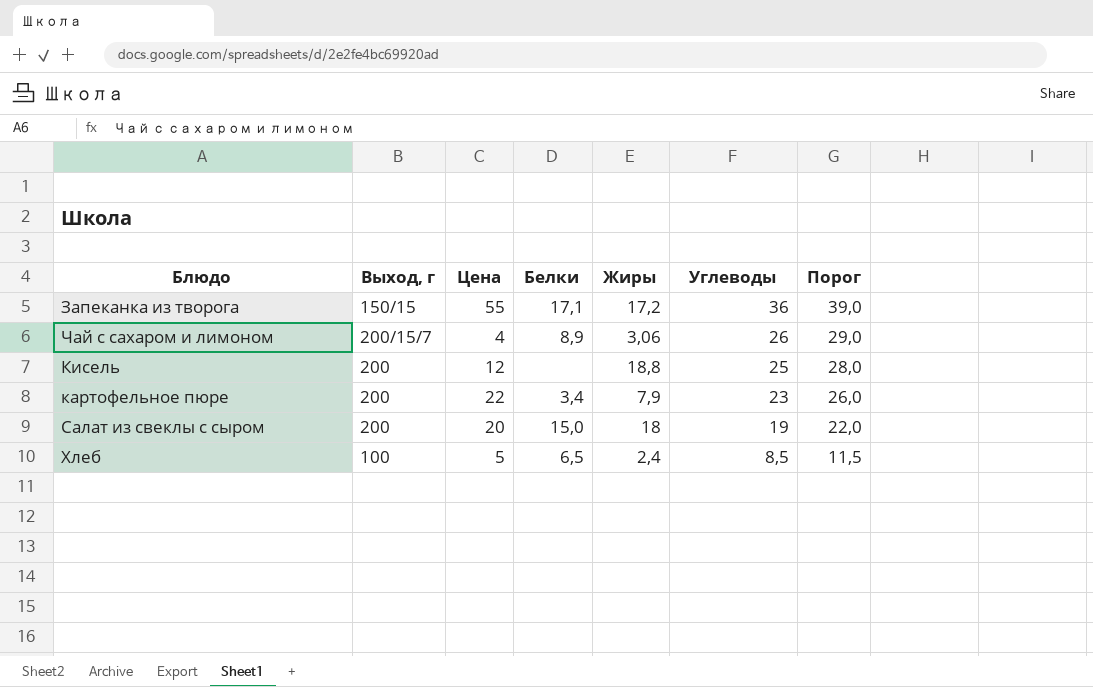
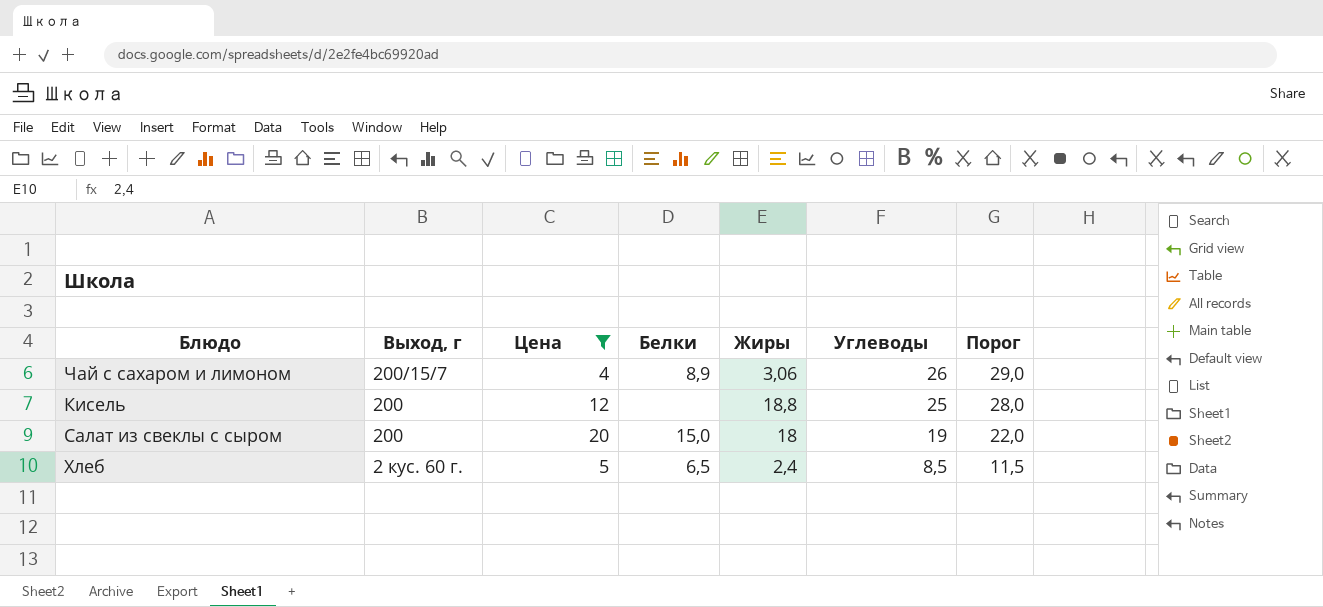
filter: none -> Цена <= 20
Хлеб | Выход, г: 100 -> 2 кус. 60 г.

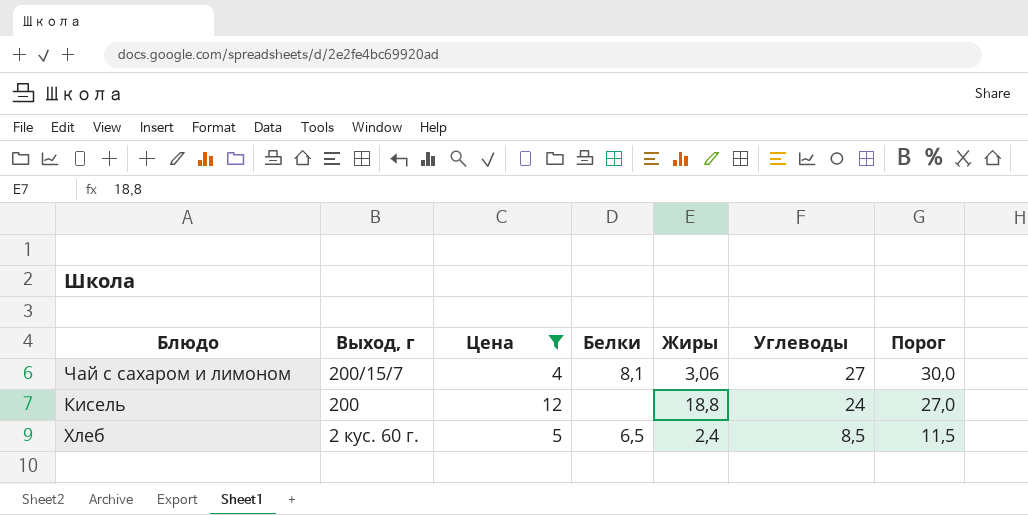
row Салат из свеклы с сыром: 200 | 20 | 15,0 | 18 | 19 | 22,0 -> none
Чай с сахаром и лимоном | Белки: 8,9 -> 8,1
Чай с сахаром и лимоном | Углеводы: 26 -> 27
Чай с сахаром и лимоном | Порог: 29,0 -> 30,0
Кисель | Углеводы: 25 -> 24
Кисель | Порог: 28,0 -> 27,0

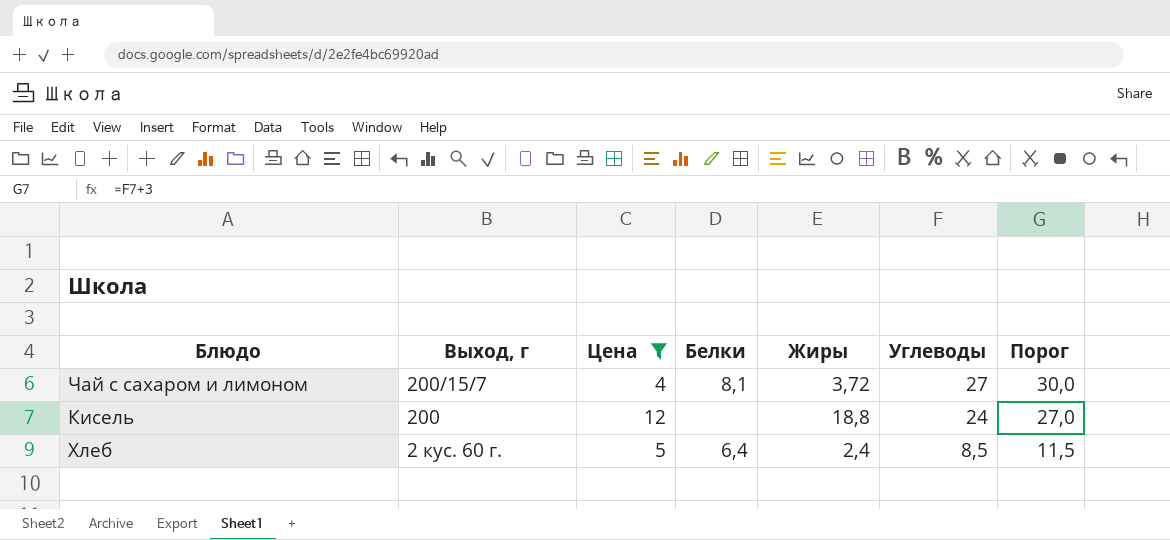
Чай с сахаром и лимоном | Жиры: 3,06 -> 3,72
Хлеб | Белки: 6,5 -> 6,4

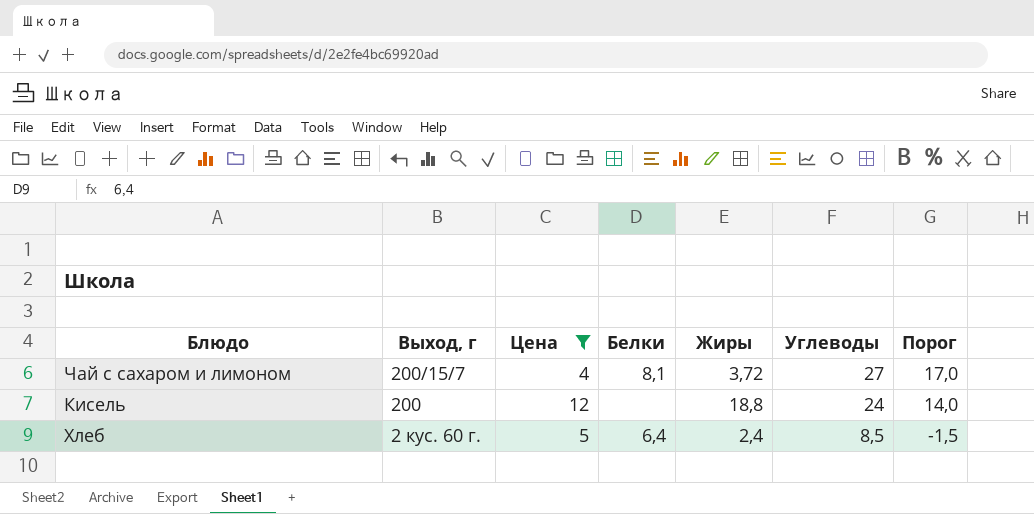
column Порог | formula: [Углеводы] + 3 -> [Углеводы] - 10

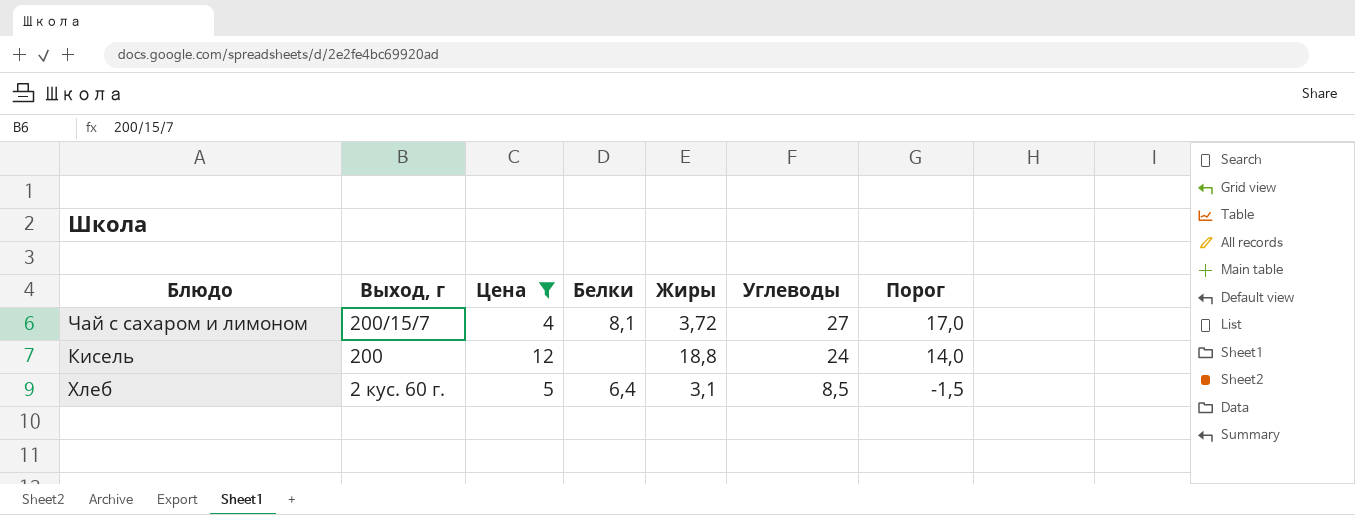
Хлеб | Жиры: 2,4 -> 3,1

